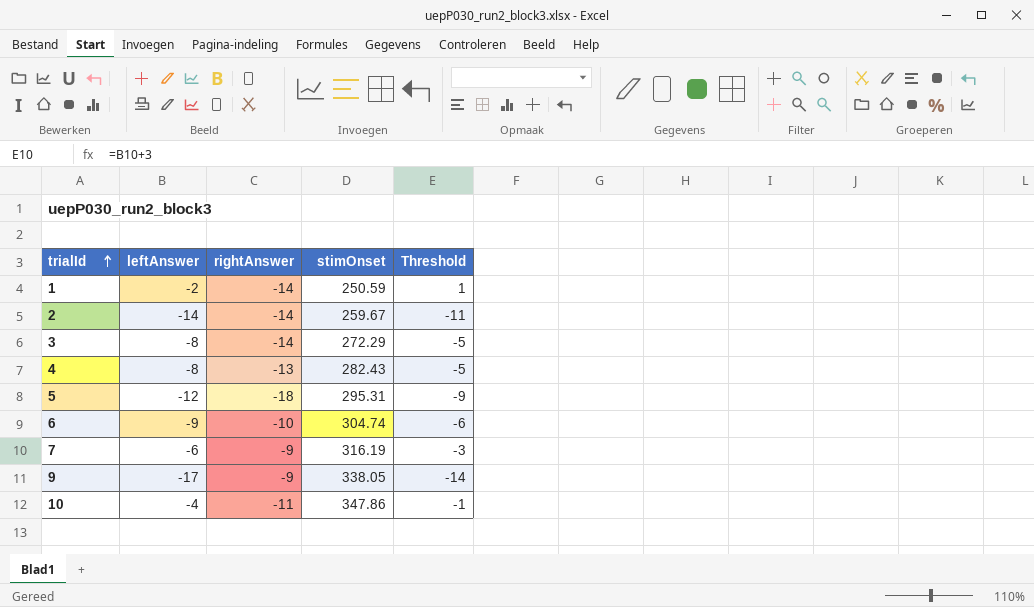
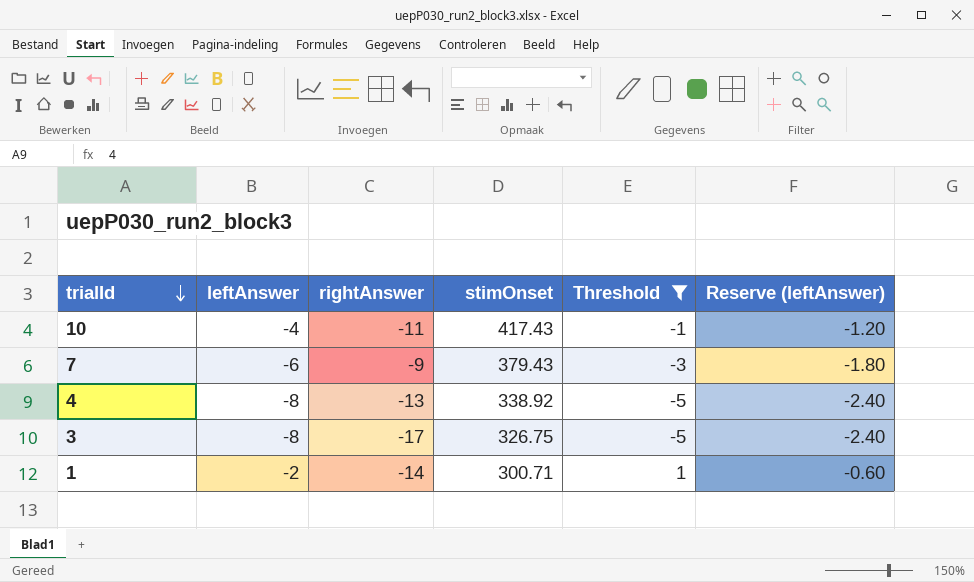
filter: none -> Threshold >= -5
row order: trialId ascending -> trialId descending
column Reserve (leftAnswer) | formula: none -> [leftAnswer] * 0.3
10 | stimOnset: 347.86 -> 417.43
7 | stimOnset: 316.19 -> 379.43
4 | stimOnset: 282.43 -> 338.92
3 | rightAnswer: -14 -> -17
3 | stimOnset: 272.29 -> 326.75
1 | stimOnset: 250.59 -> 300.71

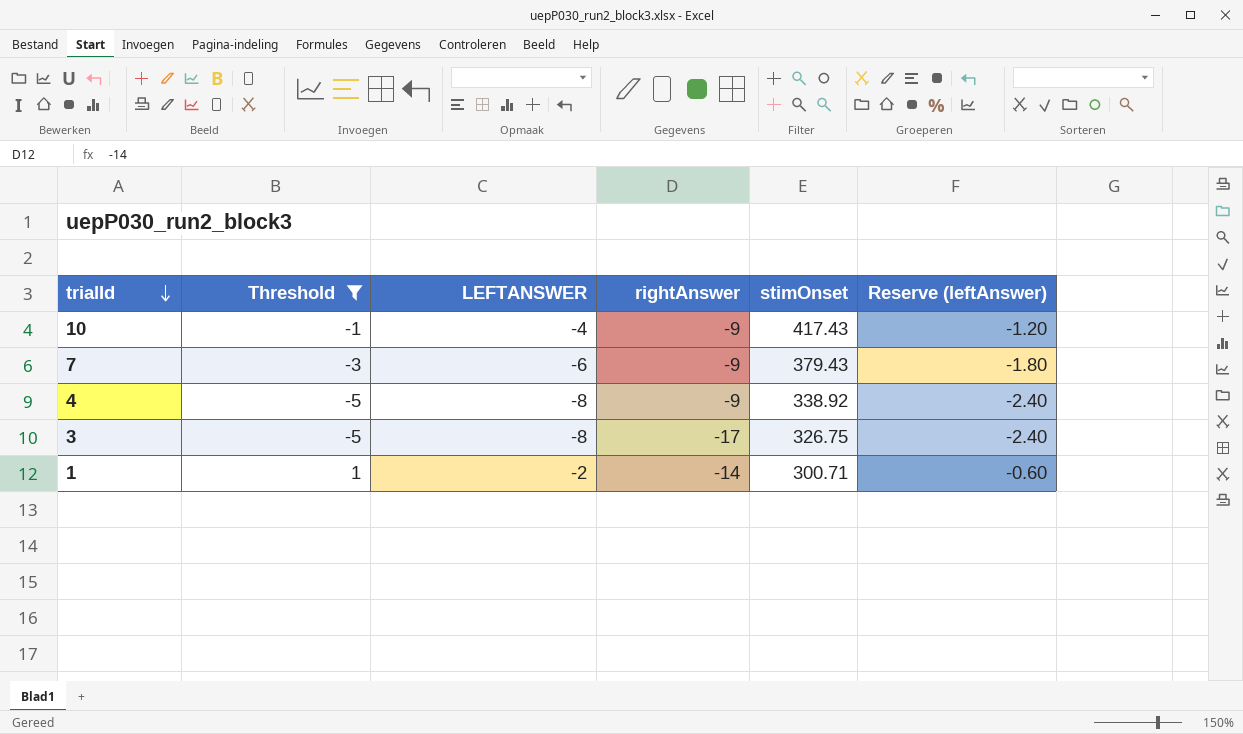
column Threshold | position: 5 -> 2
column name: leftAnswer -> LEFTANSWER
10 | rightAnswer: -11 -> -9
4 | rightAnswer: -13 -> -9

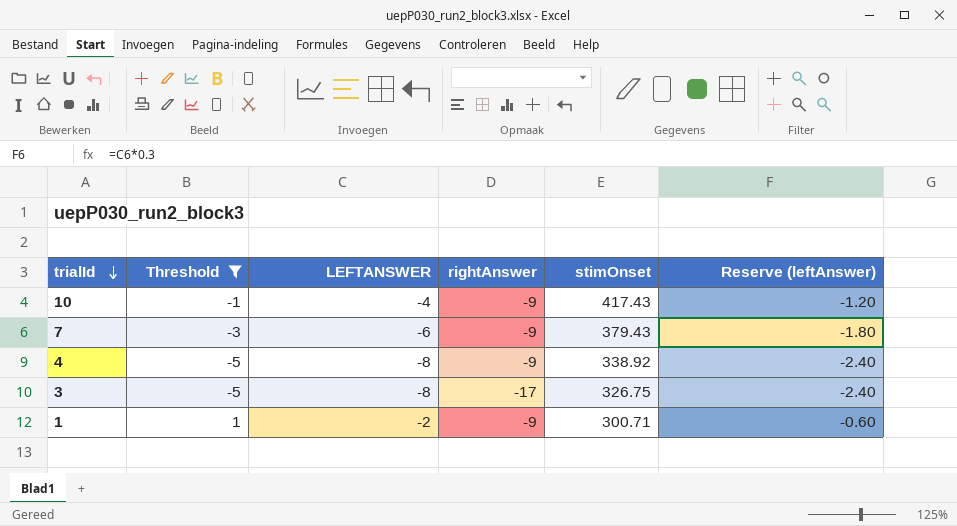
1 | rightAnswer: -14 -> -9

